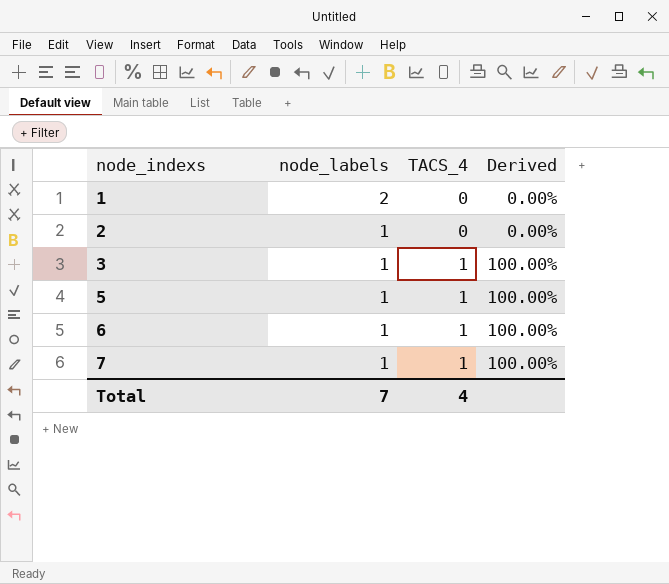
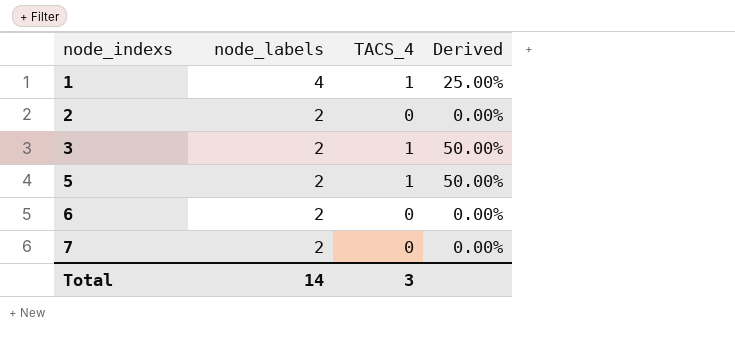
1 | node_labels: 2 -> 4
1 | TACS_4: 0 -> 1
1 | Derived: 0.00% -> 25.00%
2 | node_labels: 1 -> 2
3 | node_labels: 1 -> 2
3 | Derived: 100.00% -> 50.00%
5 | node_labels: 1 -> 2
5 | Derived: 100.00% -> 50.00%
6 | node_labels: 1 -> 2
6 | TACS_4: 1 -> 0
6 | Derived: 100.00% -> 0.00%
7 | node_labels: 1 -> 2
7 | TACS_4: 1 -> 0
7 | Derived: 100.00% -> 0.00%
Total | node_labels: 7 -> 14
Total | TACS_4: 4 -> 3

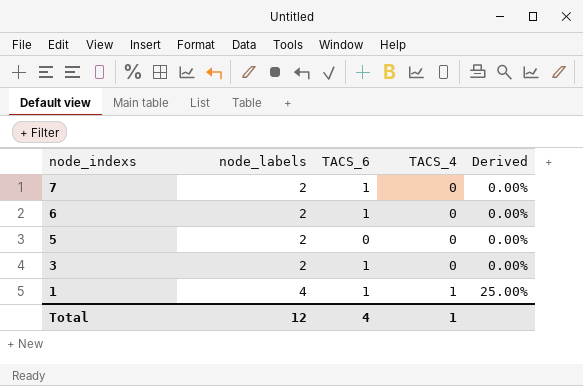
row order: node_indexs ascending -> node_indexs descending
column TACS_6 | position: none -> 3
row 2: 2 | 0 | 0.00% -> none
5 | TACS_4: 1 -> 0
5 | Derived: 50.00% -> 0.00%
3 | TACS_4: 1 -> 0
3 | Derived: 50.00% -> 0.00%
Total | node_labels: 14 -> 12
Total | TACS_4: 3 -> 1

